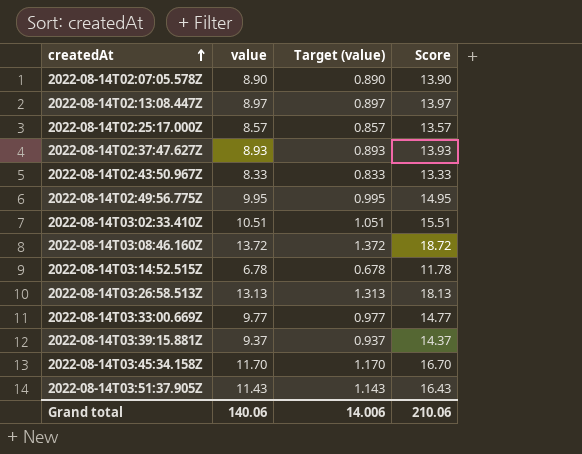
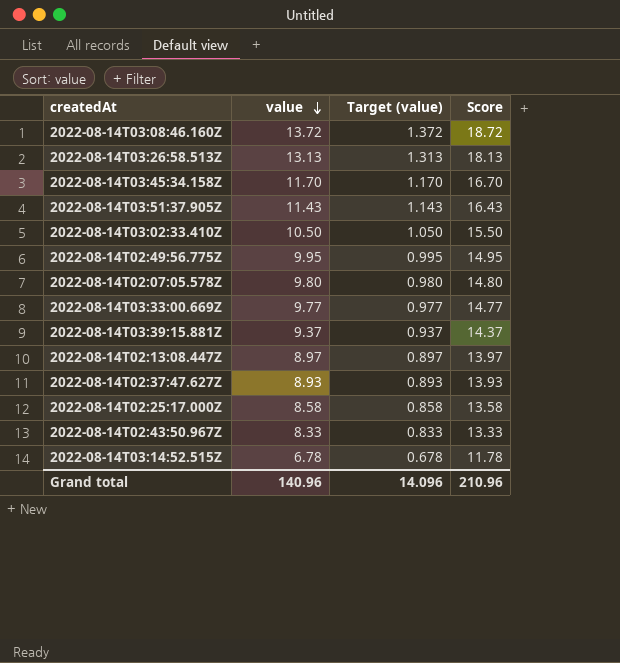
row order: createdAt ascending -> value descending
2022-08-14T03:02:33.410Z | value: 10.51 -> 10.50
2022-08-14T03:02:33.410Z | Target (value): 1.051 -> 1.050
2022-08-14T03:02:33.410Z | Score: 15.51 -> 15.50
2022-08-14T02:07:05.578Z | value: 8.90 -> 9.80
2022-08-14T02:07:05.578Z | Target (value): 0.890 -> 0.980
2022-08-14T02:07:05.578Z | Score: 13.90 -> 14.80
2022-08-14T02:25:17.000Z | value: 8.57 -> 8.58
2022-08-14T02:25:17.000Z | Target (value): 0.857 -> 0.858
2022-08-14T02:25:17.000Z | Score: 13.57 -> 13.58
Grand total | value: 140.06 -> 140.96
Grand total | Target (value): 14.006 -> 14.096
Grand total | Score: 210.06 -> 210.96

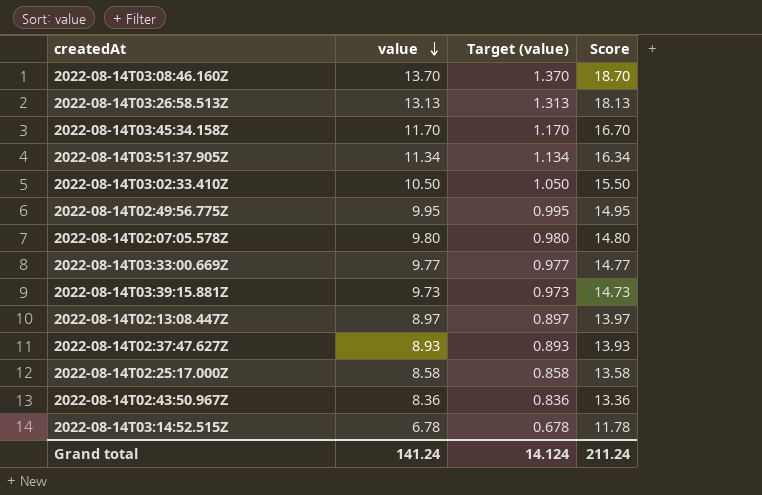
2022-08-14T03:08:46.160Z | value: 13.72 -> 13.70
2022-08-14T03:08:46.160Z | Target (value): 1.372 -> 1.370
2022-08-14T03:08:46.160Z | Score: 18.72 -> 18.70
2022-08-14T03:51:37.905Z | value: 11.43 -> 11.34
2022-08-14T03:51:37.905Z | Target (value): 1.143 -> 1.134
2022-08-14T03:51:37.905Z | Score: 16.43 -> 16.34
2022-08-14T03:39:15.881Z | value: 9.37 -> 9.73
2022-08-14T03:39:15.881Z | Target (value): 0.937 -> 0.973
2022-08-14T03:39:15.881Z | Score: 14.37 -> 14.73
2022-08-14T02:43:50.967Z | value: 8.33 -> 8.36
2022-08-14T02:43:50.967Z | Target (value): 0.833 -> 0.836
2022-08-14T02:43:50.967Z | Score: 13.33 -> 13.36
Grand total | value: 140.96 -> 141.24
Grand total | Target (value): 14.096 -> 14.124
Grand total | Score: 210.96 -> 211.24

